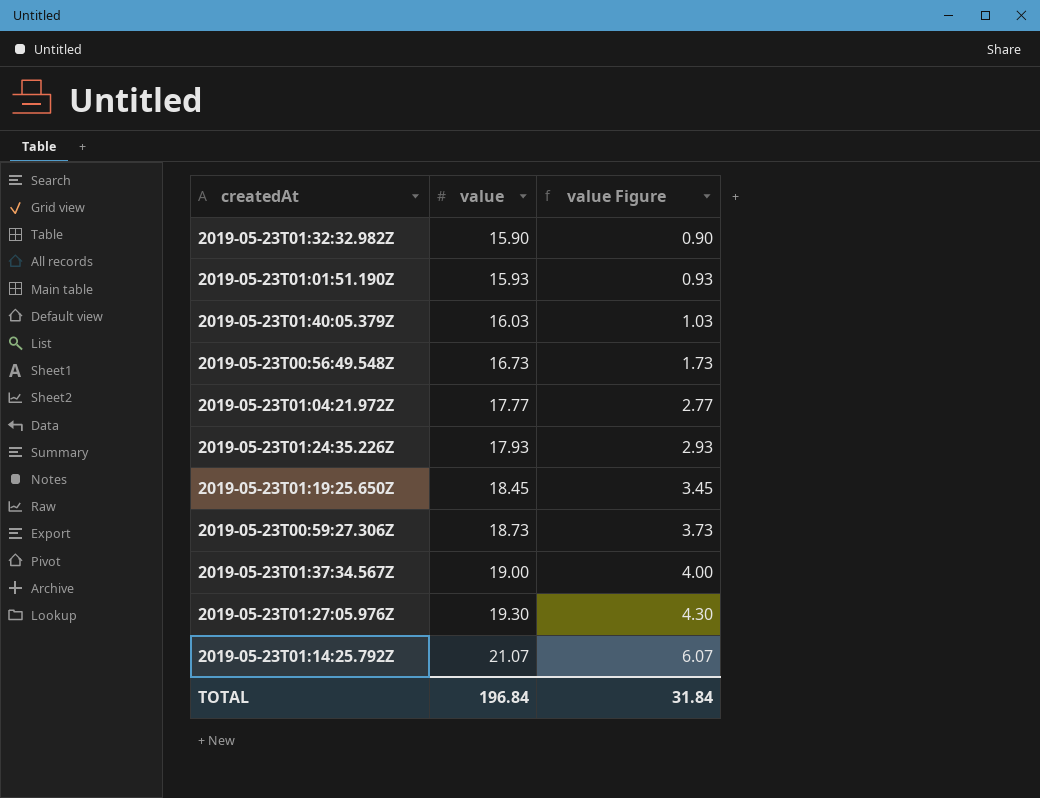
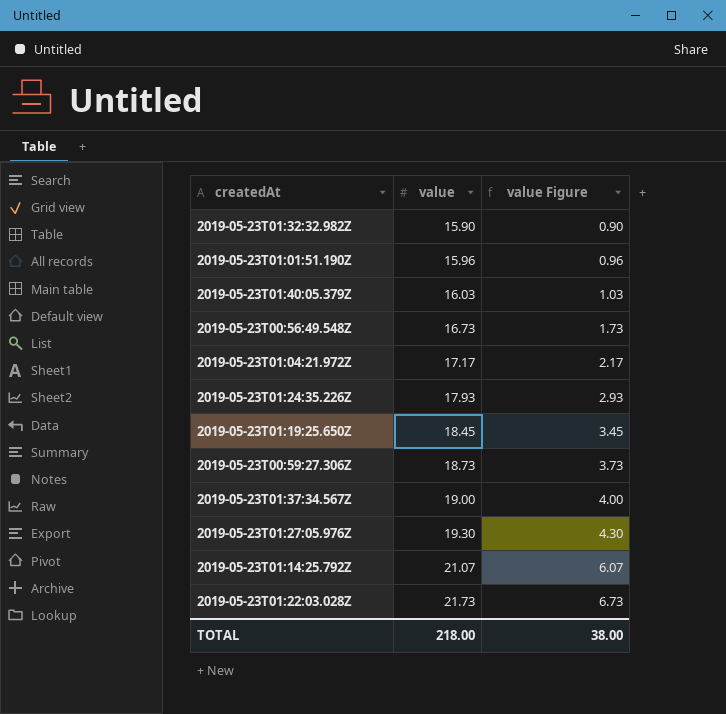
2019-05-23T01:01:51.190Z | value: 15.93 -> 15.96
2019-05-23T01:01:51.190Z | value Figure: 0.93 -> 0.96
2019-05-23T01:04:21.972Z | value: 17.77 -> 17.17
2019-05-23T01:04:21.972Z | value Figure: 2.77 -> 2.17
row 2019-05-23T01:22:03.028Z: none -> 21.73 | 6.73
TOTAL | value: 196.84 -> 218.00
TOTAL | value Figure: 31.84 -> 38.00

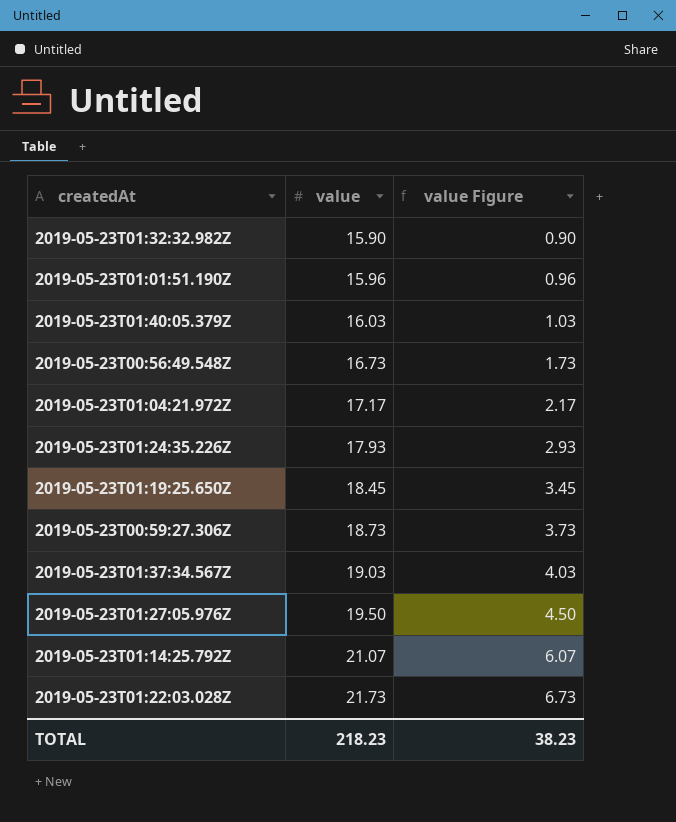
2019-05-23T01:37:34.567Z | value: 19.00 -> 19.03
2019-05-23T01:37:34.567Z | value Figure: 4.00 -> 4.03
2019-05-23T01:27:05.976Z | value: 19.30 -> 19.50
2019-05-23T01:27:05.976Z | value Figure: 4.30 -> 4.50
TOTAL | value: 218.00 -> 218.23
TOTAL | value Figure: 38.00 -> 38.23

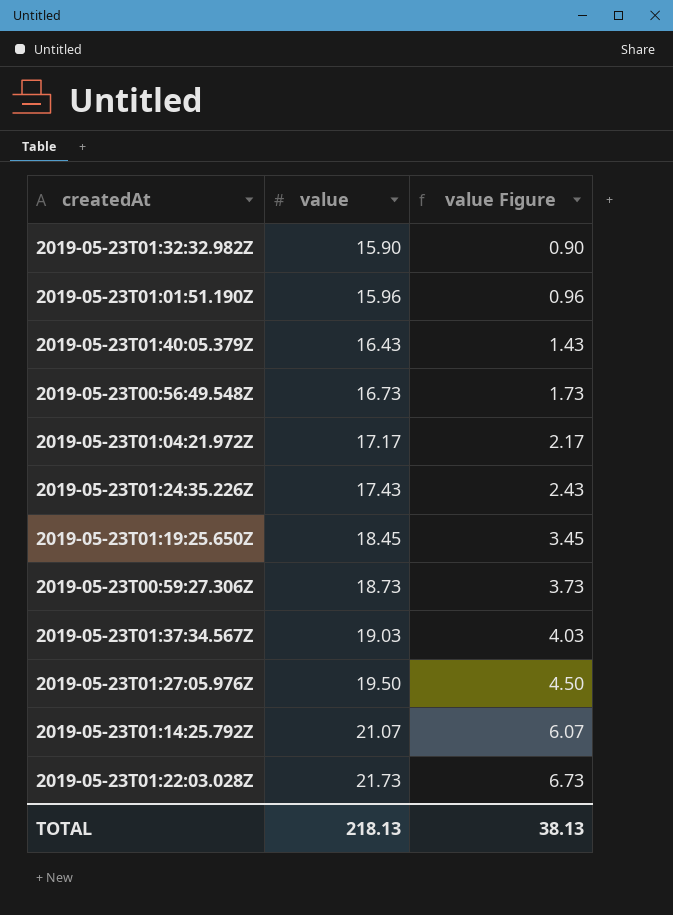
2019-05-23T01:40:05.379Z | value: 16.03 -> 16.43
2019-05-23T01:40:05.379Z | value Figure: 1.03 -> 1.43
2019-05-23T01:24:35.226Z | value: 17.93 -> 17.43
2019-05-23T01:24:35.226Z | value Figure: 2.93 -> 2.43
TOTAL | value: 218.23 -> 218.13
TOTAL | value Figure: 38.23 -> 38.13

